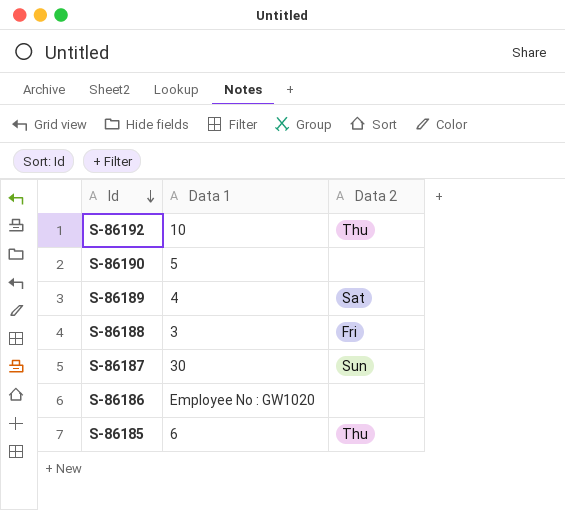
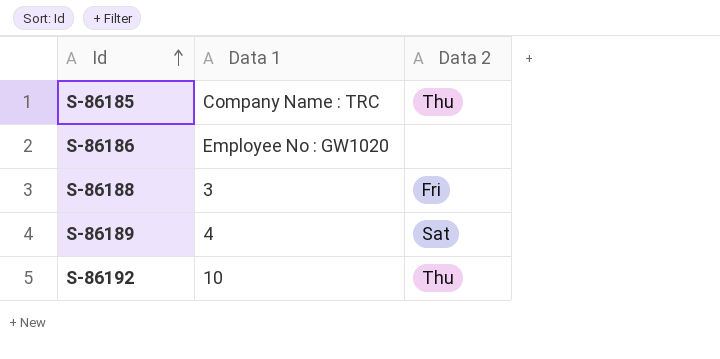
row order: Id descending -> Id ascending
row S-86190: 5 | none -> none
row S-86187: 30 | Sun -> none
S-86185 | Data 1: 6 -> Company Name : TRC

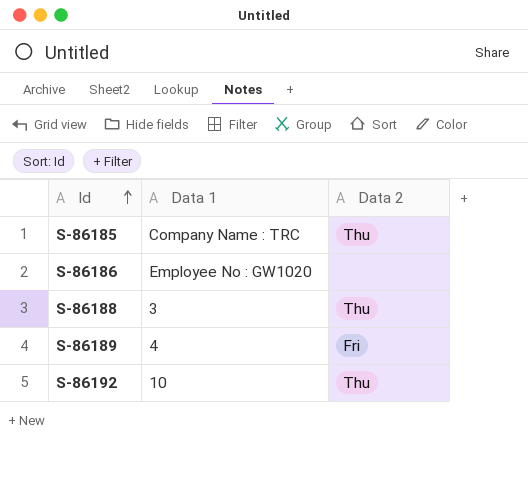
S-86188 | Data 2: Fri -> Thu
S-86189 | Data 2: Sat -> Fri

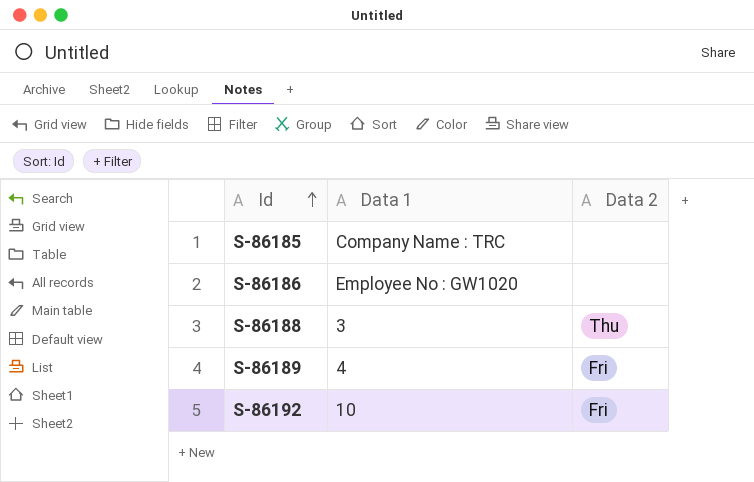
S-86185 | Data 2: Thu -> none
S-86192 | Data 2: Thu -> Fri

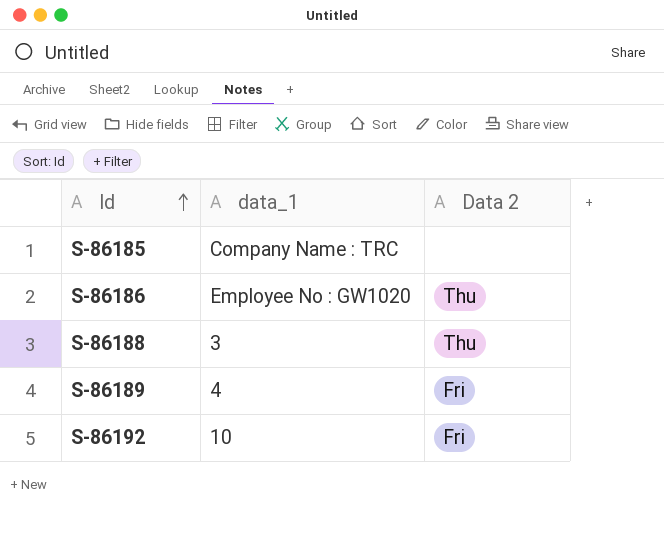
column name: Data 1 -> data_1
S-86186 | Data 2: none -> Thu

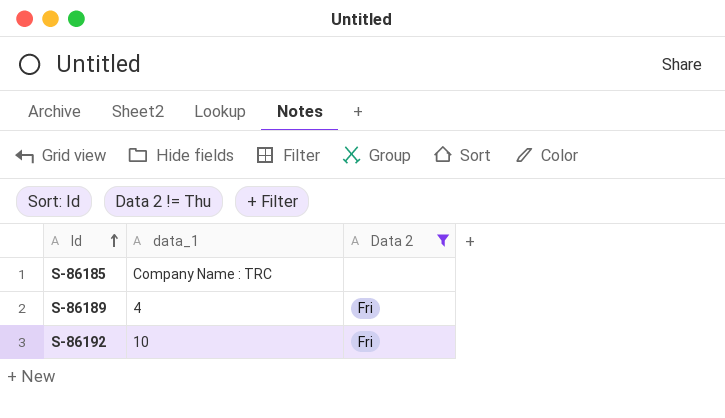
filter: none -> Data 2 != Thu

